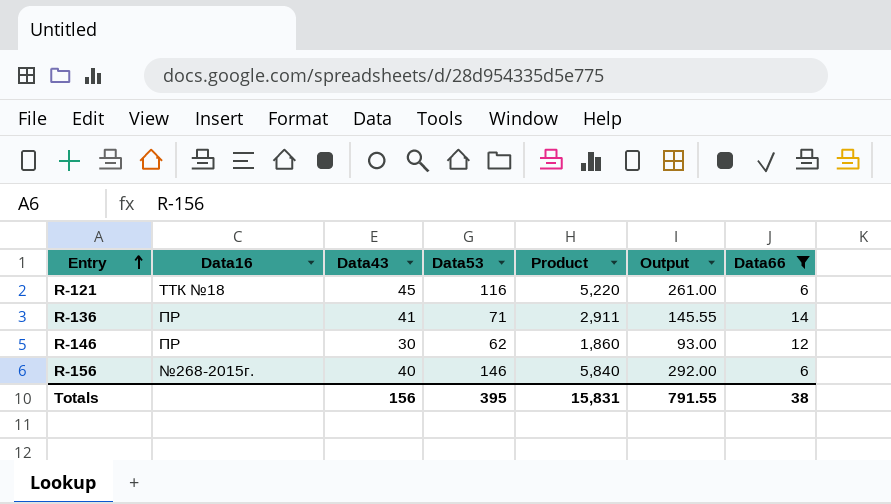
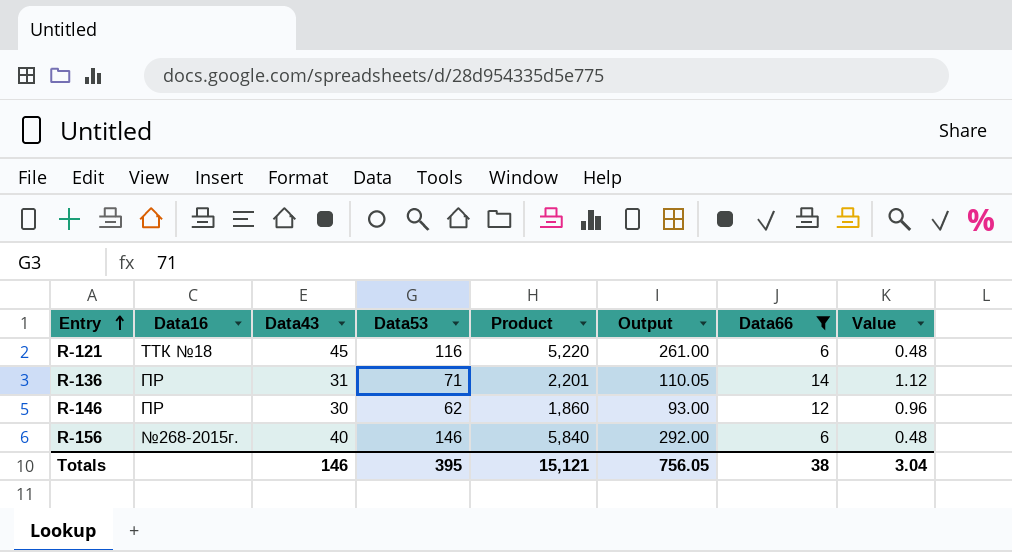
column Value | formula: none -> [Data66] * 0.08
R-136 | Data43: 41 -> 31
R-136 | Product: 2,911 -> 2,201
R-136 | Output: 145.55 -> 110.05
Totals | Data43: 156 -> 146
Totals | Product: 15,831 -> 15,121
Totals | Output: 791.55 -> 756.05

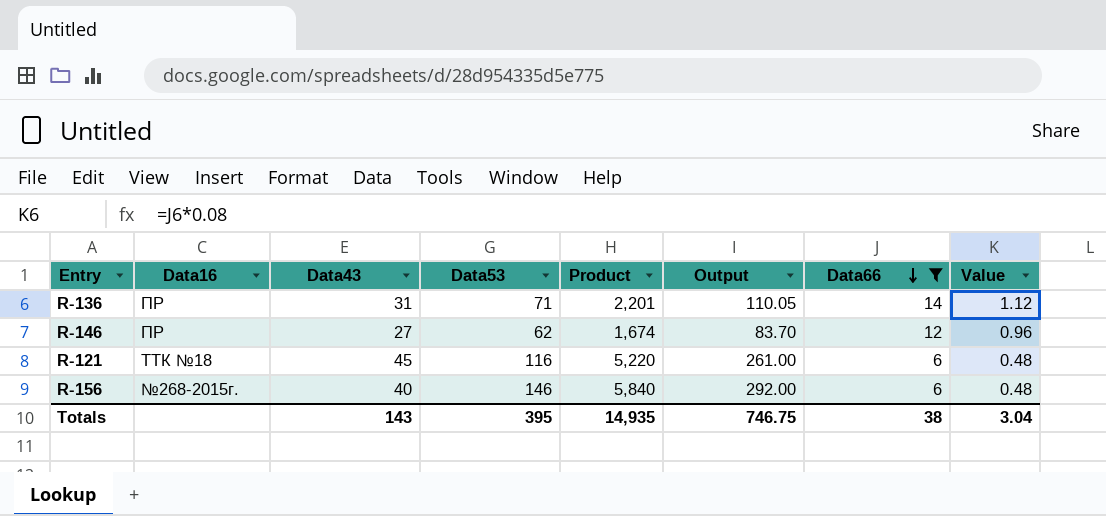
row order: Entry ascending -> Data66 descending
R-146 | Data43: 30 -> 27
R-146 | Product: 1,860 -> 1,674
R-146 | Output: 93.00 -> 83.70
Totals | Data43: 146 -> 143
Totals | Product: 15,121 -> 14,935
Totals | Output: 756.05 -> 746.75

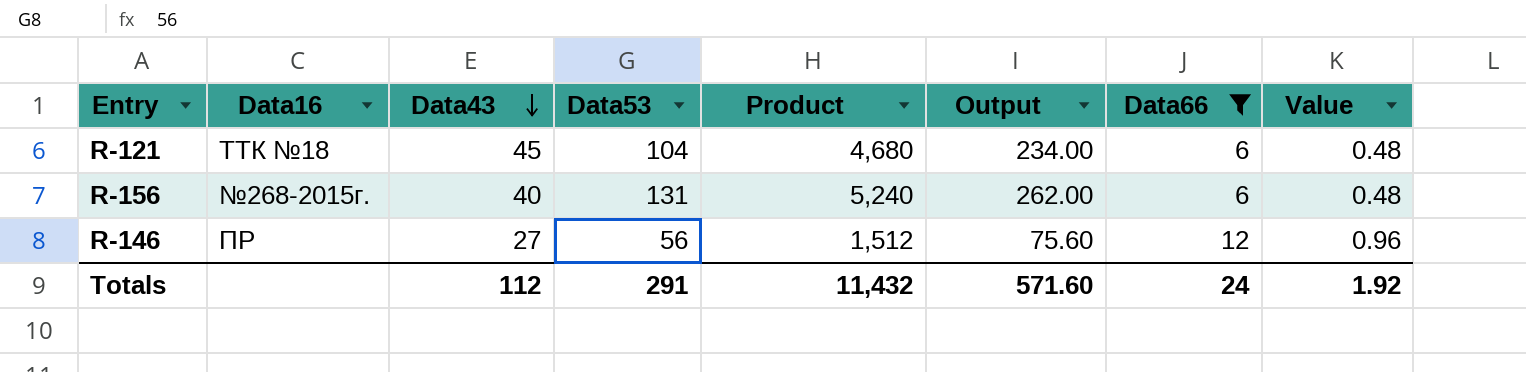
row order: Data66 descending -> Data43 descending
row R-136: ПР | 31 | 71 | 2,201 | 110.05 | 14 | 1.12 -> none
R-121 | Data53: 116 -> 104
R-121 | Product: 5,220 -> 4,680
R-121 | Output: 261.00 -> 234.00
R-156 | Data53: 146 -> 131
R-156 | Product: 5,840 -> 5,240
R-156 | Output: 292.00 -> 262.00
R-146 | Data53: 62 -> 56
R-146 | Product: 1,674 -> 1,512
R-146 | Output: 83.70 -> 75.60
Totals | Data43: 143 -> 112
Totals | Data53: 395 -> 291
Totals | Product: 14,935 -> 11,432
Totals | Output: 746.75 -> 571.60
Totals | Data66: 38 -> 24
Totals | Value: 3.04 -> 1.92

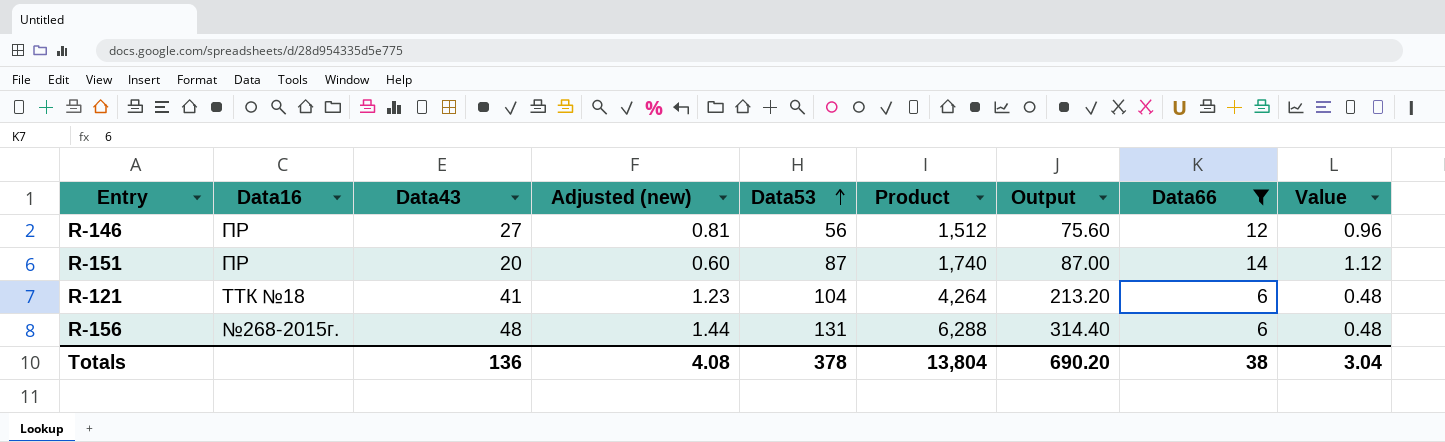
row order: Data43 descending -> Data53 ascending
column Adjusted (new) | formula: none -> [Data43] * 0.03
row R-151: none -> ПР | 20 | 0.60 | 87 | 1,740 | 87.00 | 14 | 1.12
R-121 | Data43: 45 -> 41
R-121 | Product: 4,680 -> 4,264
R-121 | Output: 234.00 -> 213.20
R-156 | Data43: 40 -> 48
R-156 | Product: 5,240 -> 6,288
R-156 | Output: 262.00 -> 314.40
Totals | Data43: 112 -> 136
Totals | Data53: 291 -> 378
Totals | Product: 11,432 -> 13,804
Totals | Output: 571.60 -> 690.20
Totals | Data66: 24 -> 38
Totals | Value: 1.92 -> 3.04

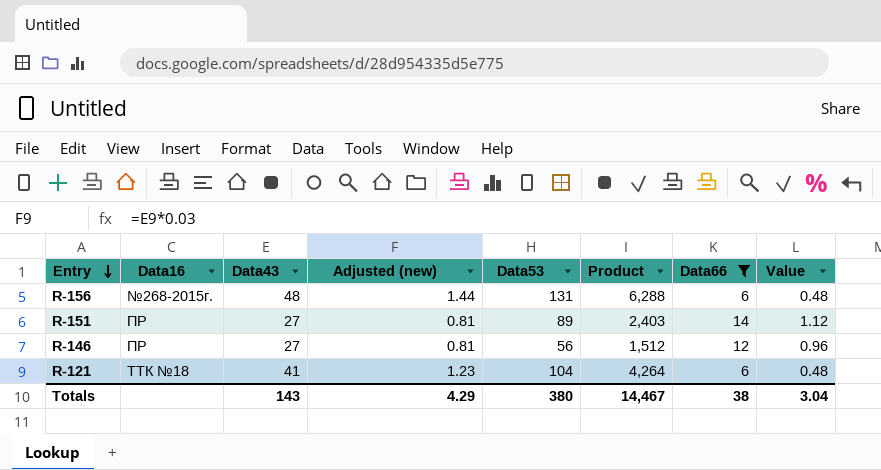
row order: Data53 ascending -> Entry descending
column Output | formula: [Product] * 0.05 -> none
R-151 | Data43: 20 -> 27
R-151 | Adjusted (new): 0.60 -> 0.81
R-151 | Data53: 87 -> 89
R-151 | Product: 1,740 -> 2,403
Totals | Data43: 136 -> 143
Totals | Adjusted (new): 4.08 -> 4.29
Totals | Data53: 378 -> 380
Totals | Product: 13,804 -> 14,467

